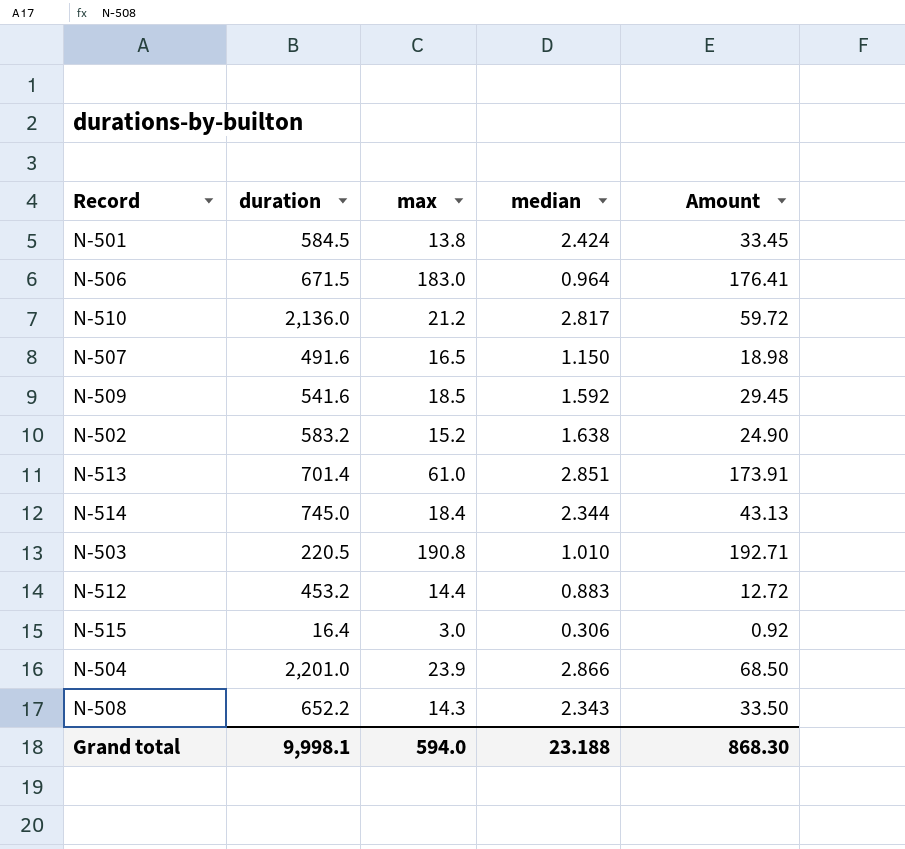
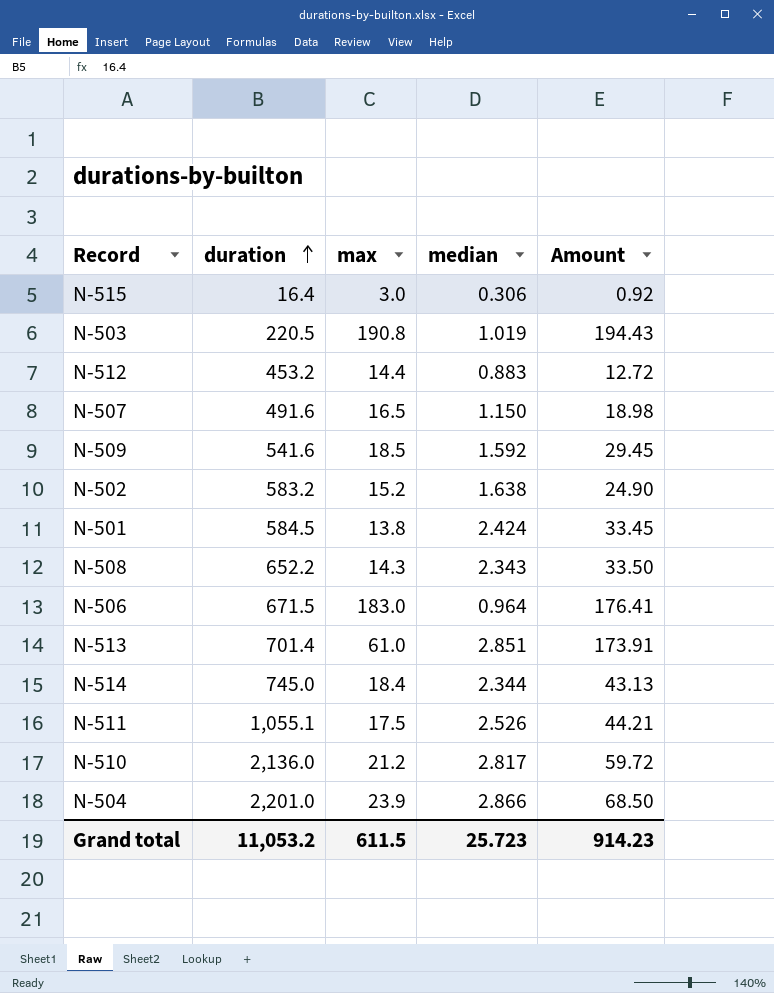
row order: none -> duration ascending
N-503 | median: 1.010 -> 1.019
N-503 | Amount: 192.71 -> 194.43
row N-511: none -> 1,055.1 | 17.5 | 2.526 | 44.21
Grand total | duration: 9,998.1 -> 11,053.2
Grand total | max: 594.0 -> 611.5
Grand total | median: 23.188 -> 25.723
Grand total | Amount: 868.30 -> 914.23

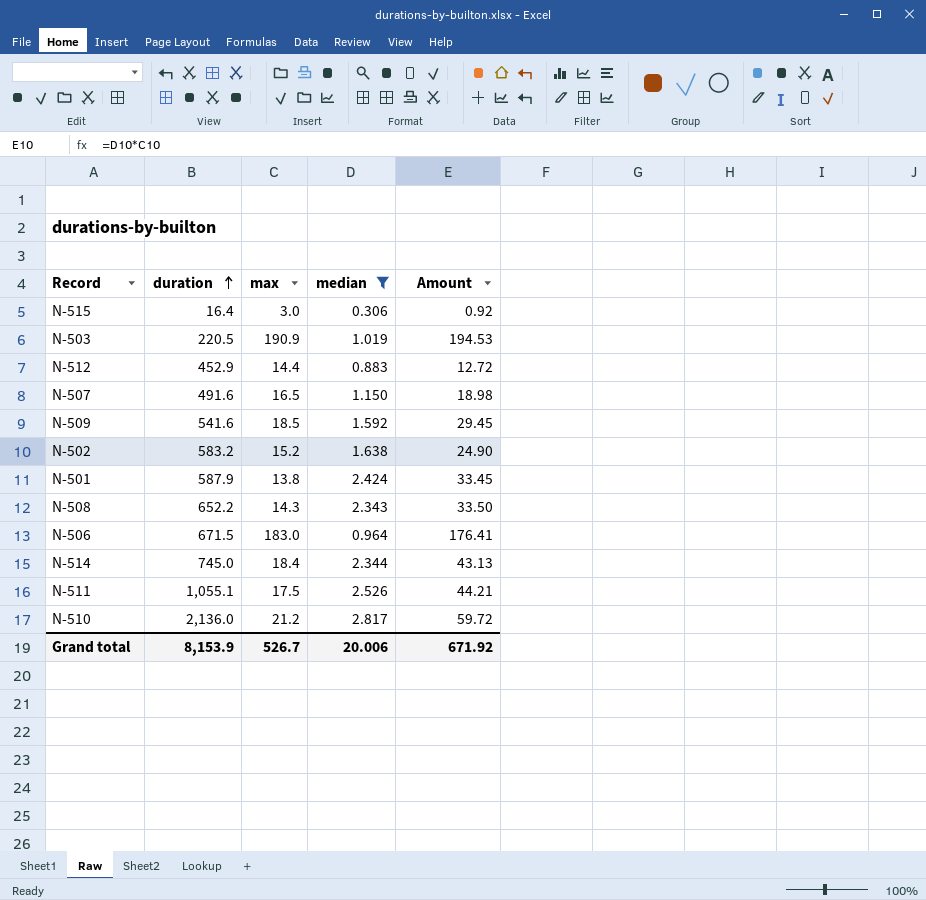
filter: none -> median <= 2.817
N-503 | max: 190.8 -> 190.9
N-503 | Amount: 194.43 -> 194.53
N-512 | duration: 453.2 -> 452.9
N-501 | duration: 584.5 -> 587.9
Grand total | duration: 11,053.2 -> 8,153.9
Grand total | max: 611.5 -> 526.7
Grand total | median: 25.723 -> 20.006
Grand total | Amount: 914.23 -> 671.92

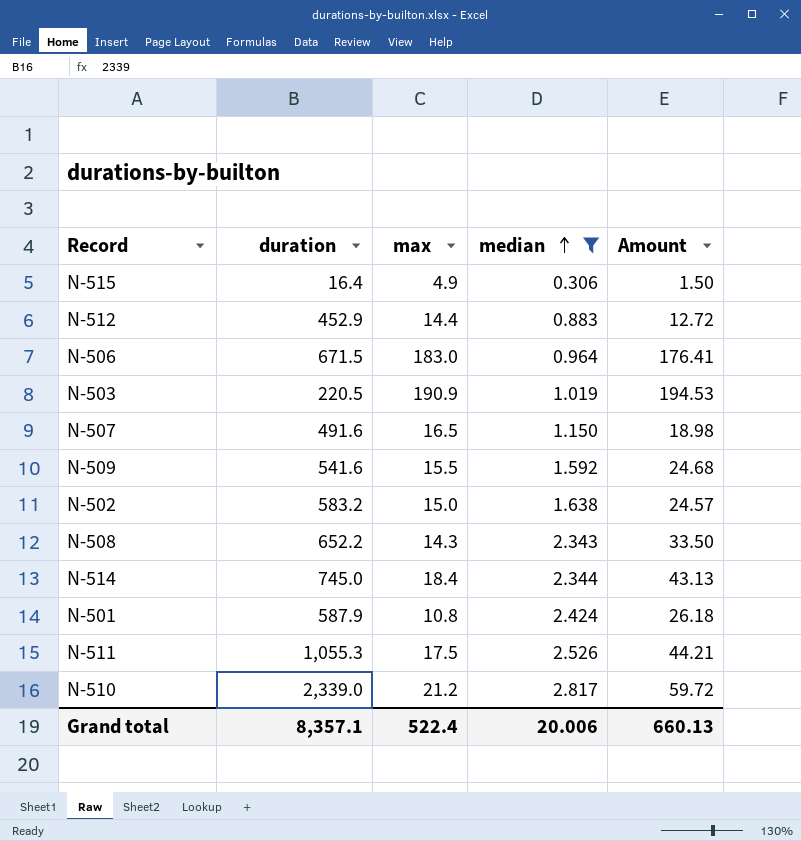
row order: duration ascending -> median ascending
N-515 | max: 3.0 -> 4.9
N-515 | Amount: 0.92 -> 1.50
N-509 | max: 18.5 -> 15.5
N-509 | Amount: 29.45 -> 24.68
N-502 | max: 15.2 -> 15.0
N-502 | Amount: 24.90 -> 24.57
N-501 | max: 13.8 -> 10.8
N-501 | Amount: 33.45 -> 26.18
N-511 | duration: 1,055.1 -> 1,055.3
N-510 | duration: 2,136.0 -> 2,339.0
Grand total | duration: 8,153.9 -> 8,357.1
Grand total | max: 526.7 -> 522.4
Grand total | Amount: 671.92 -> 660.13

